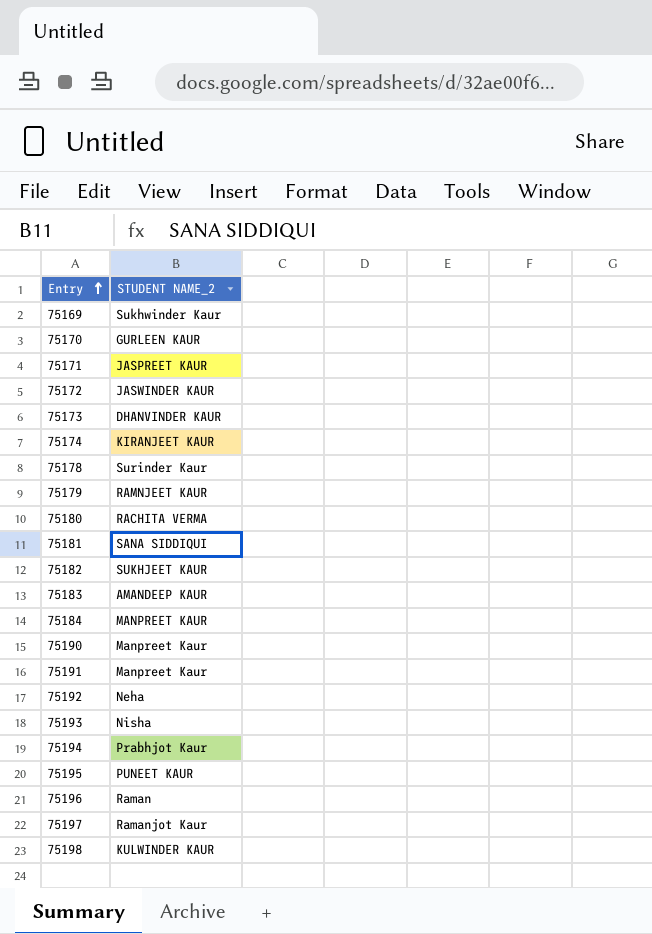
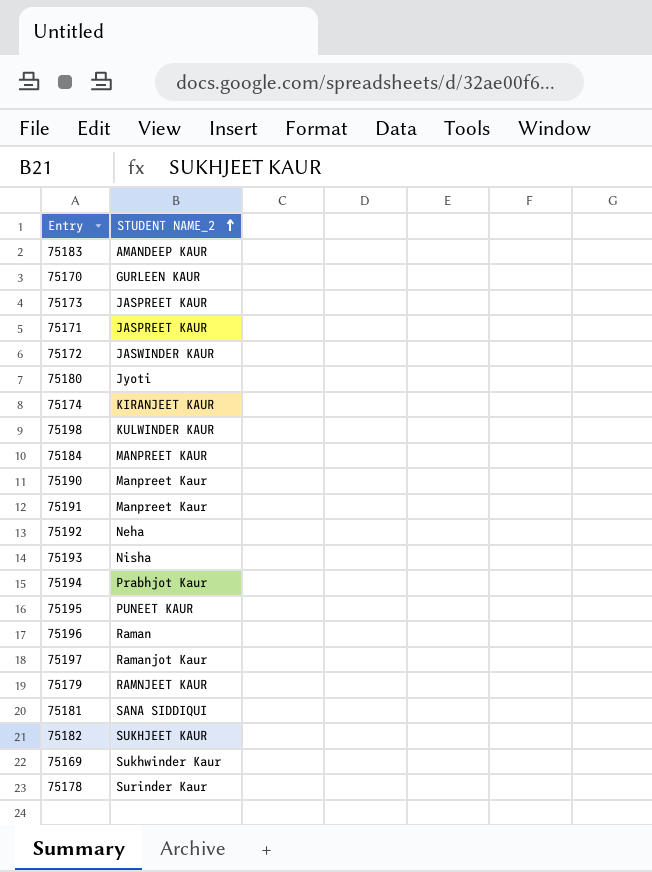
row order: Entry ascending -> STUDENT NAME_2 ascending
75173 | STUDENT NAME_2: DHANVINDER KAUR -> JASPREET KAUR
75180 | STUDENT NAME_2: RACHITA VERMA -> Jyoti

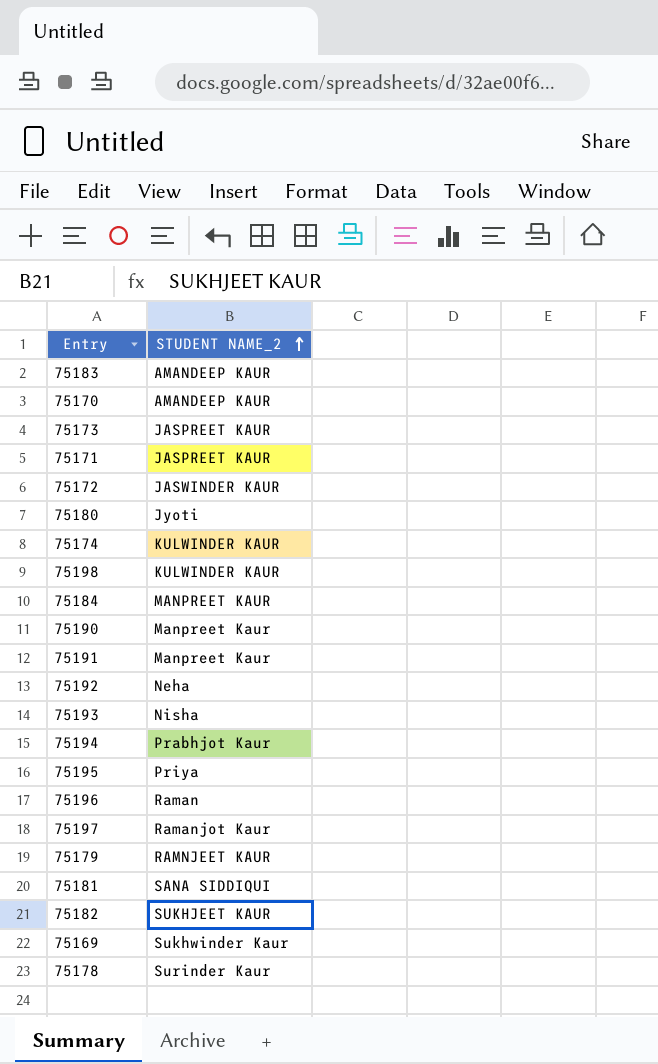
75170 | STUDENT NAME_2: GURLEEN KAUR -> AMANDEEP KAUR
75174 | STUDENT NAME_2: KIRANJEET KAUR -> KULWINDER KAUR
75195 | STUDENT NAME_2: PUNEET KAUR -> Priya

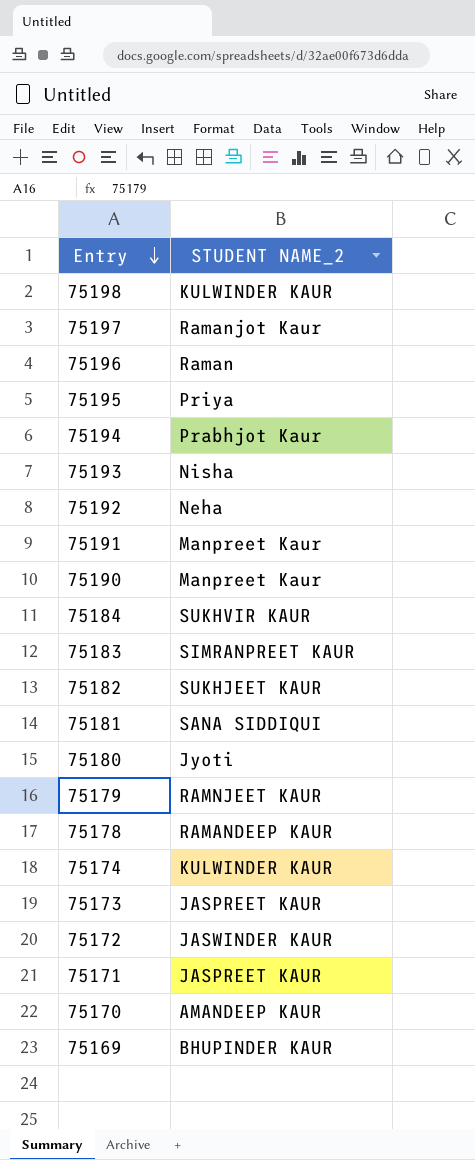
row order: STUDENT NAME_2 ascending -> Entry descending
75184 | STUDENT NAME_2: MANPREET KAUR -> SUKHVIR KAUR
75183 | STUDENT NAME_2: AMANDEEP KAUR -> SIMRANPREET KAUR
75178 | STUDENT NAME_2: Surinder Kaur -> RAMANDEEP KAUR
75169 | STUDENT NAME_2: Sukhwinder Kaur -> BHUPINDER KAUR

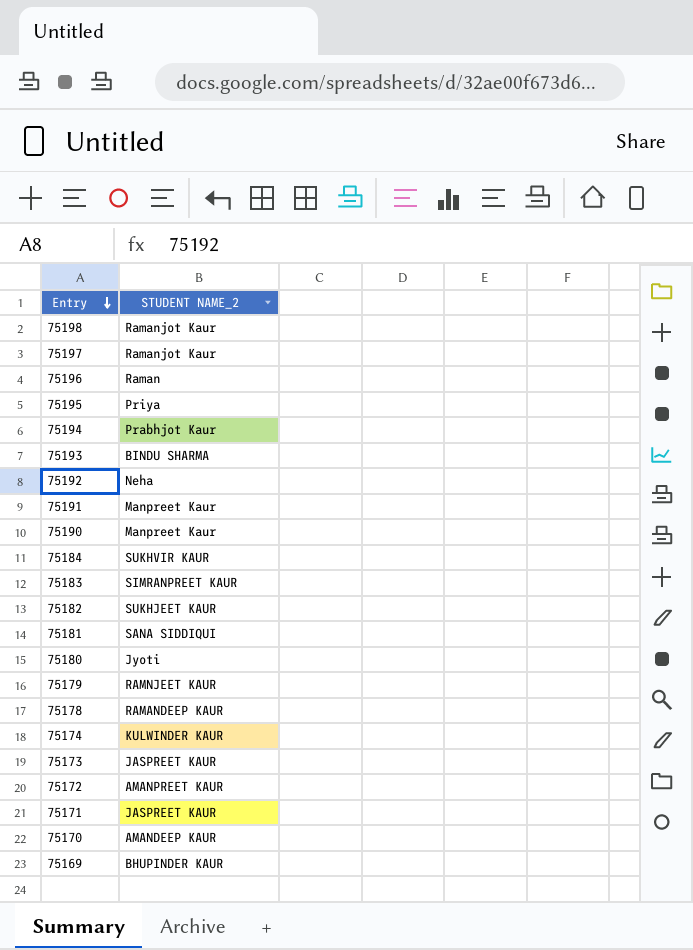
75198 | STUDENT NAME_2: KULWINDER KAUR -> Ramanjot Kaur
75193 | STUDENT NAME_2: Nisha -> BINDU SHARMA
75172 | STUDENT NAME_2: JASWINDER KAUR -> AMANPREET KAUR

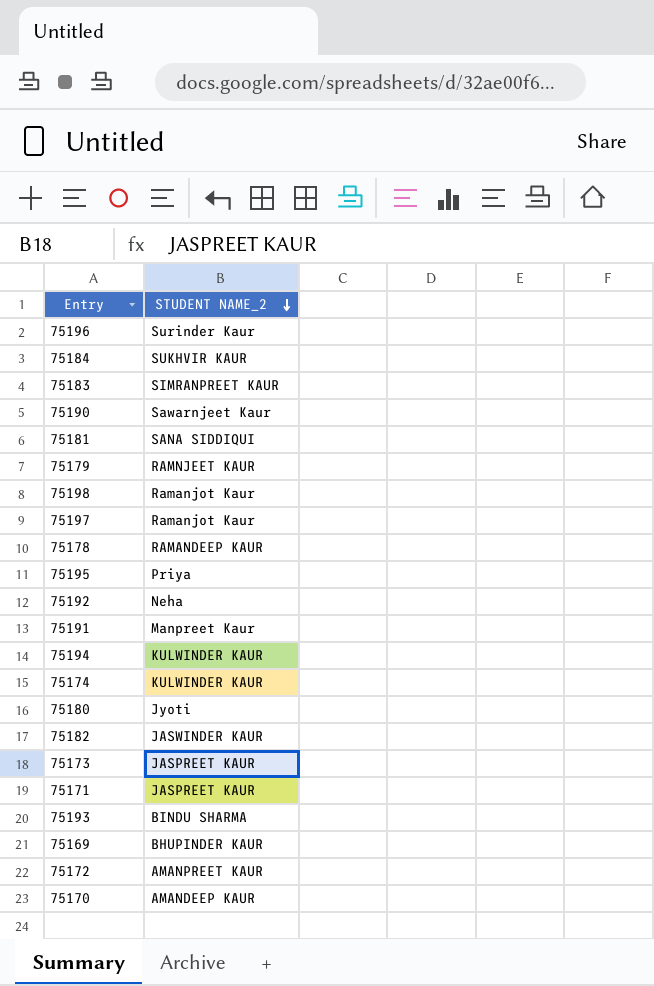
row order: Entry descending -> STUDENT NAME_2 descending
75196 | STUDENT NAME_2: Raman -> Surinder Kaur
75190 | STUDENT NAME_2: Manpreet Kaur -> Sawarnjeet Kaur
75194 | STUDENT NAME_2: Prabhjot Kaur -> KULWINDER KAUR
75182 | STUDENT NAME_2: SUKHJEET KAUR -> JASWINDER KAUR

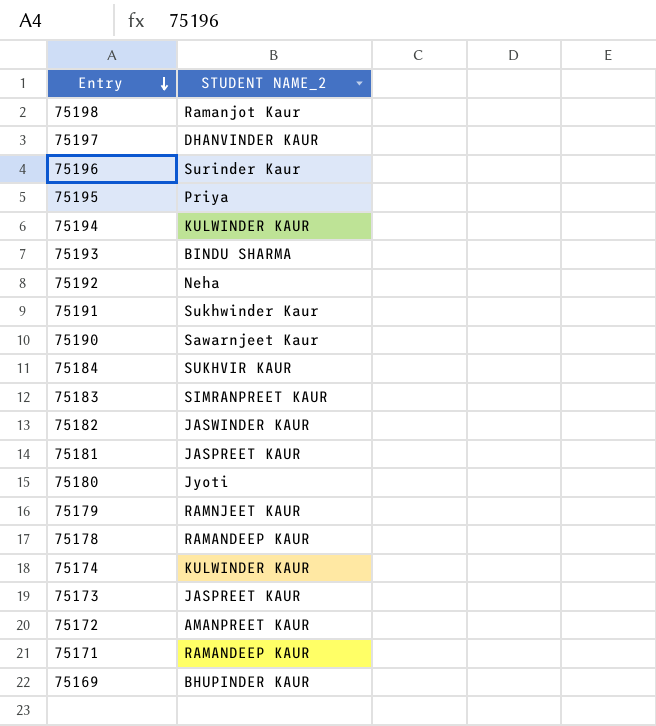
row order: STUDENT NAME_2 descending -> Entry descending
row 75170: AMANDEEP KAUR -> none
75197 | STUDENT NAME_2: Ramanjot Kaur -> DHANVINDER KAUR
75191 | STUDENT NAME_2: Manpreet Kaur -> Sukhwinder Kaur
75181 | STUDENT NAME_2: SANA SIDDIQUI -> JASPREET KAUR
75171 | STUDENT NAME_2: JASPREET KAUR -> RAMANDEEP KAUR

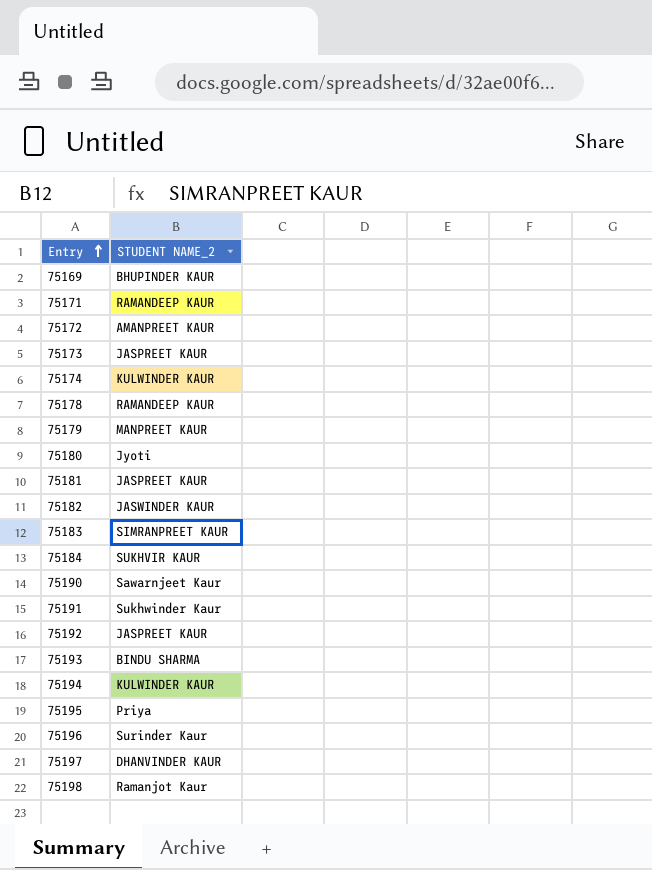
row order: Entry descending -> Entry ascending
75179 | STUDENT NAME_2: RAMNJEET KAUR -> MANPREET KAUR
75192 | STUDENT NAME_2: Neha -> JASPREET KAUR

